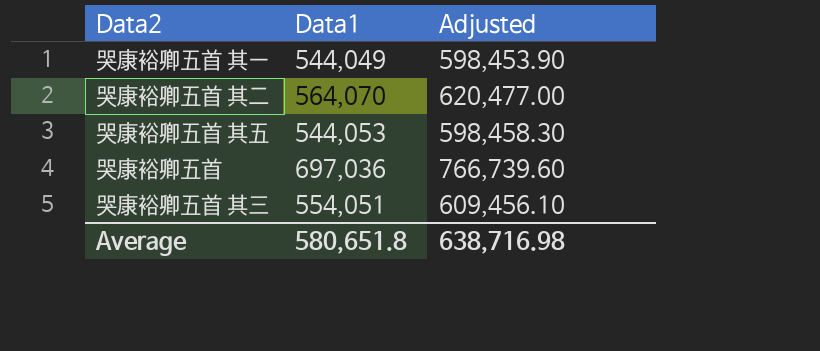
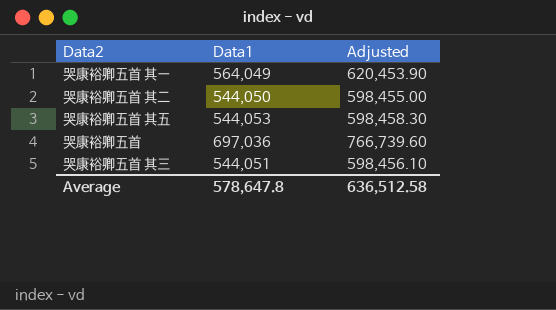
哭康裕卿五首 其一 | Data1: 544,049 -> 564,049
哭康裕卿五首 其一 | Adjusted: 598,453.90 -> 620,453.90
哭康裕卿五首 其二 | Data1: 564,070 -> 544,050
哭康裕卿五首 其二 | Adjusted: 620,477.00 -> 598,455.00
哭康裕卿五首 其三 | Data1: 554,051 -> 544,051
哭康裕卿五首 其三 | Adjusted: 609,456.10 -> 598,456.10
Average | Data1: 580,651.8 -> 578,647.8
Average | Adjusted: 638,716.98 -> 636,512.58

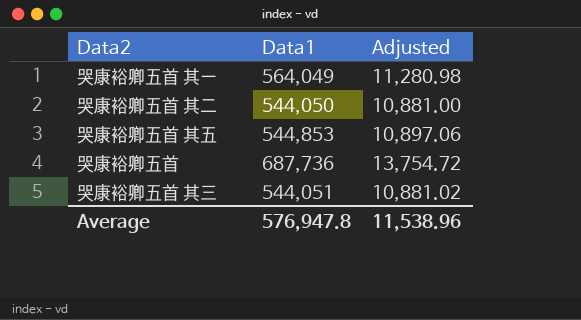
column Adjusted | formula: [Data1] * 1.1 -> [Data1] * 0.02
哭康裕卿五首 其五 | Data1: 544,053 -> 544,853
哭康裕卿五首 | Data1: 697,036 -> 687,736
Average | Data1: 578,647.8 -> 576,947.8
Average | Adjusted: 636,512.58 -> 11,538.96

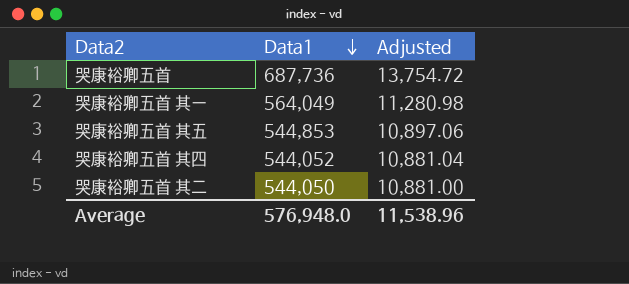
row order: none -> Data1 descending
row 哭康裕卿五首 其三: 544,051 | 10,881.02 -> none
row 哭康裕卿五首 其四: none -> 544,052 | 10,881.04
Average | Data1: 576,947.8 -> 576,948.0

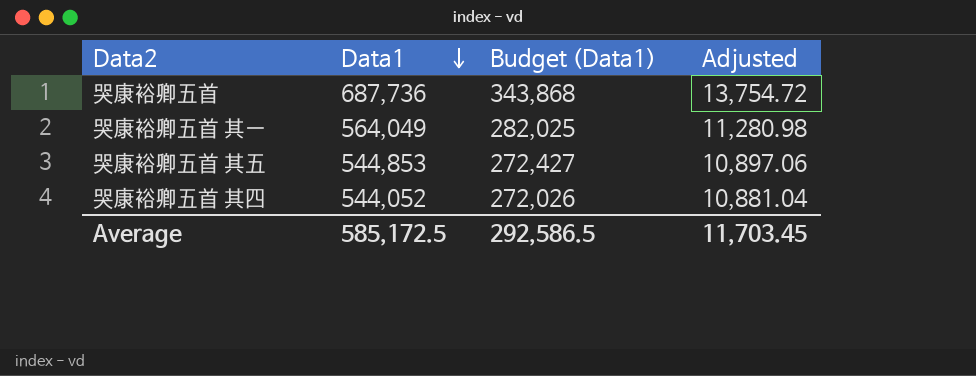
column Budget (Data1) | formula: none -> [Data1] * 0.5
row 哭康裕卿五首 其二: 544,050 | 10,881.00 -> none
Average | Data1: 576,948.0 -> 585,172.5
Average | Adjusted: 11,538.96 -> 11,703.45

